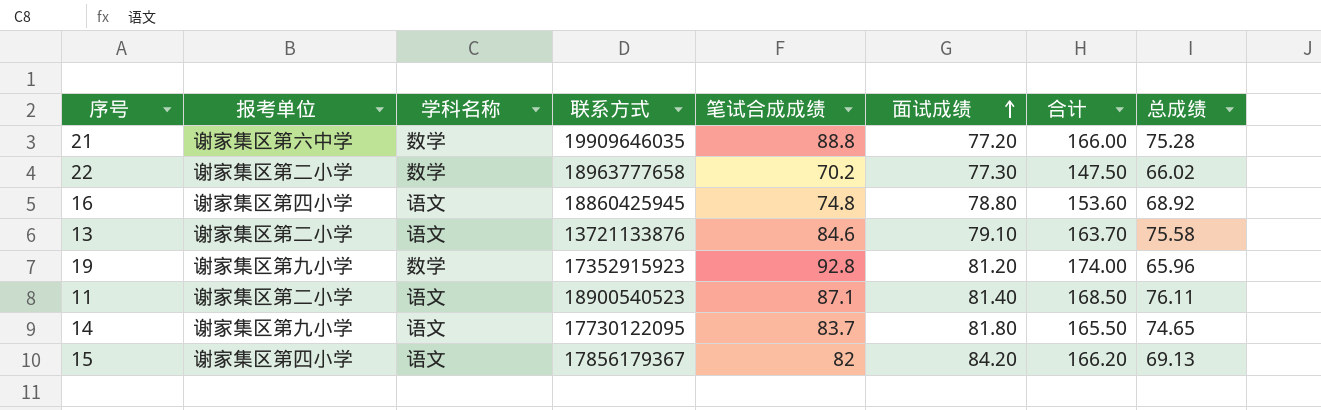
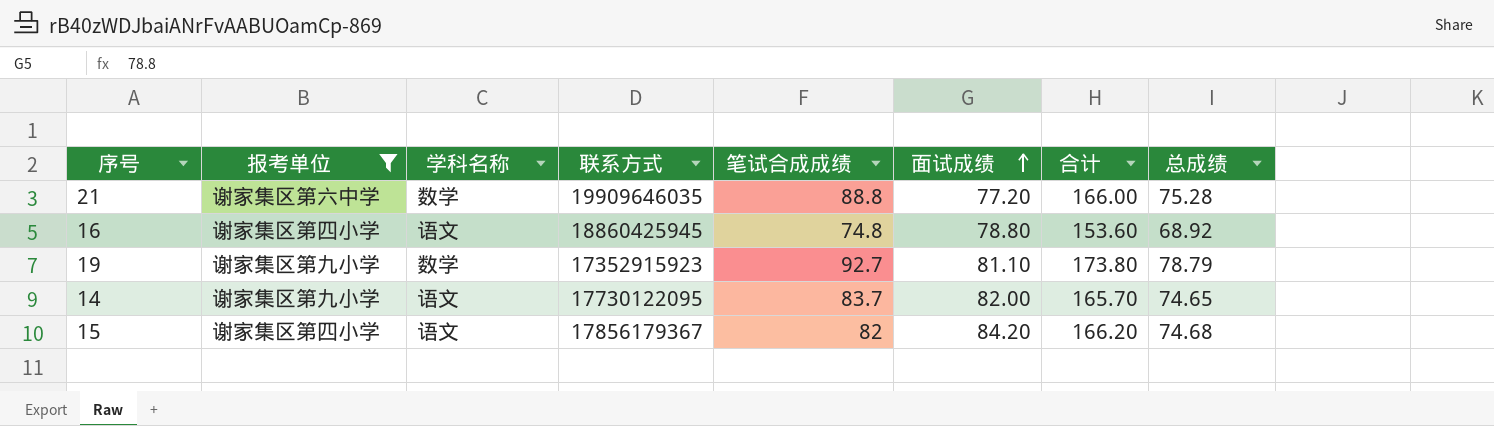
filter: none -> 报考单位 != 谢家集区第二小学
19 | 笔试合成成绩: 92.8 -> 92.7
19 | 面试成绩: 81.20 -> 81.10
19 | 合计: 174.00 -> 173.80
19 | 总成绩: 65.96 -> 78.79
14 | 面试成绩: 81.80 -> 82.00
14 | 合计: 165.50 -> 165.70
15 | 总成绩: 69.13 -> 74.68

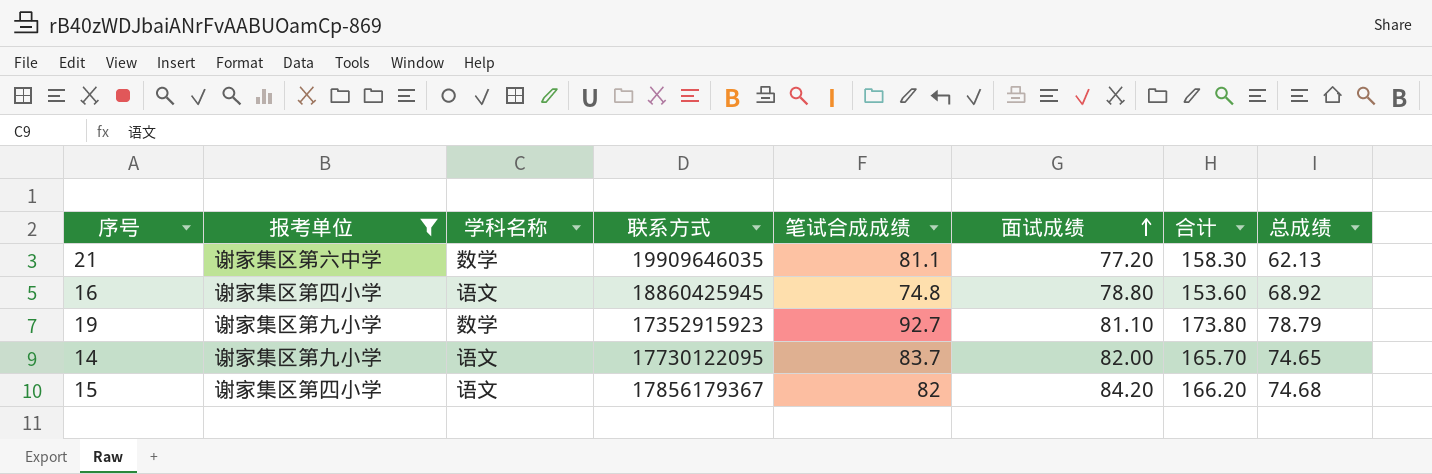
21 | 笔试合成成绩: 88.8 -> 81.1
21 | 合计: 166.00 -> 158.30
21 | 总成绩: 75.28 -> 62.13

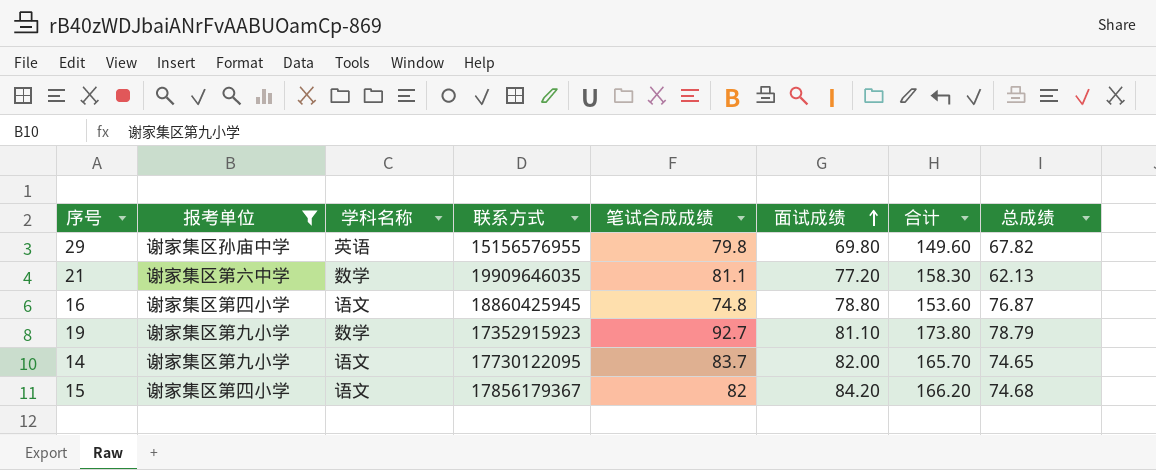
row 29: none -> 谢家集区孙庙中学 | 英语 | 15156576955 | 79.8 | 69.80 | 149.60 | 67.82
16 | 总成绩: 68.92 -> 76.87

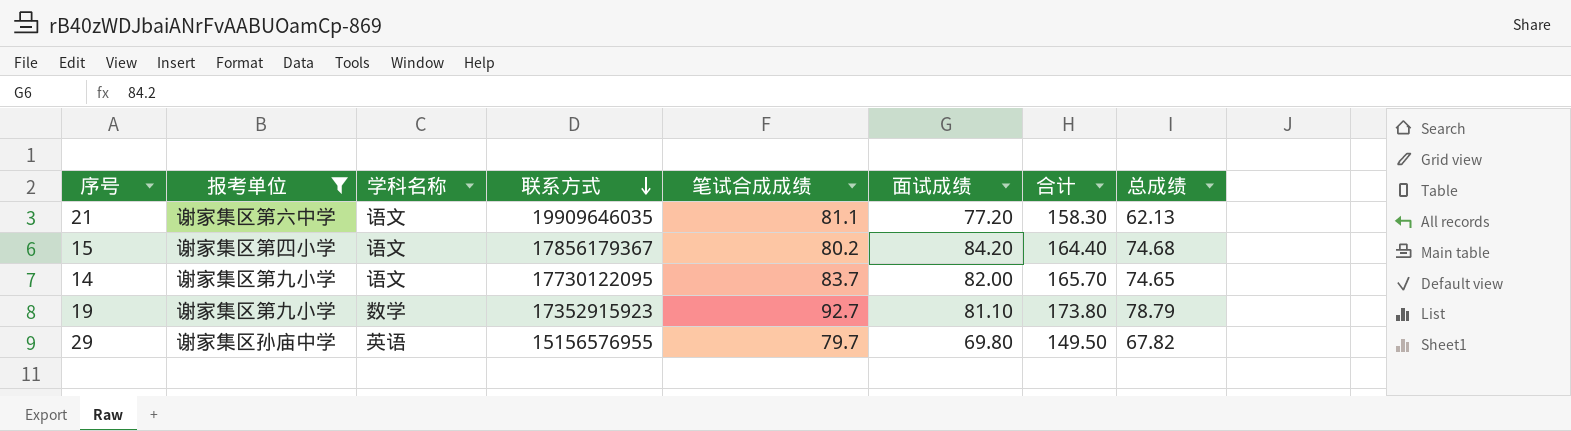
row order: 面试成绩 ascending -> 联系方式 descending
row 16: 谢家集区第四小学 | 语文 | 18860425945 | 74.8 | 78.80 | 153.60 | 76.87 -> none
21 | 学科名称: 数学 -> 语文
15 | 笔试合成成绩: 82 -> 80.2
15 | 合计: 166.20 -> 164.40
29 | 笔试合成成绩: 79.8 -> 79.7
29 | 合计: 149.60 -> 149.50

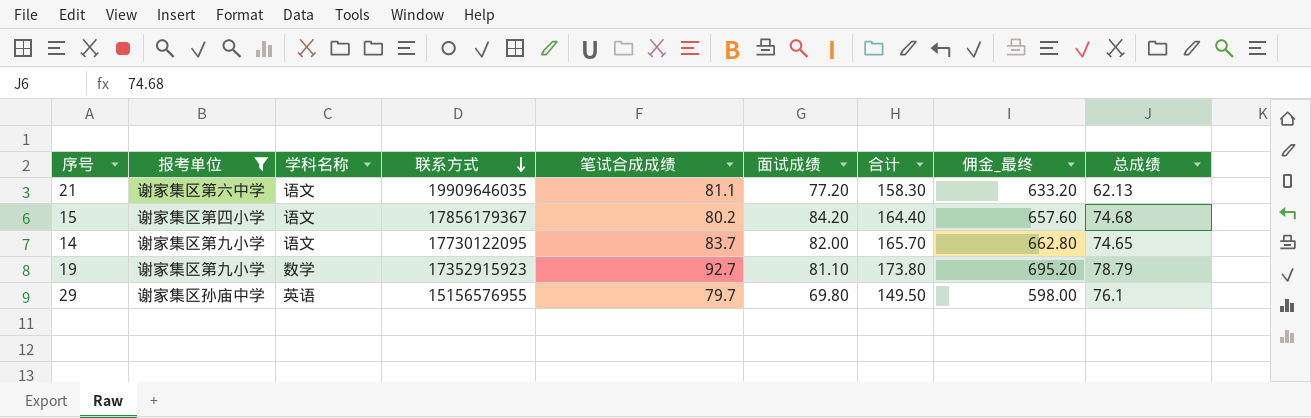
column 佣金_最终 | formula: none -> [合计] * 4
29 | 总成绩: 67.82 -> 76.1

